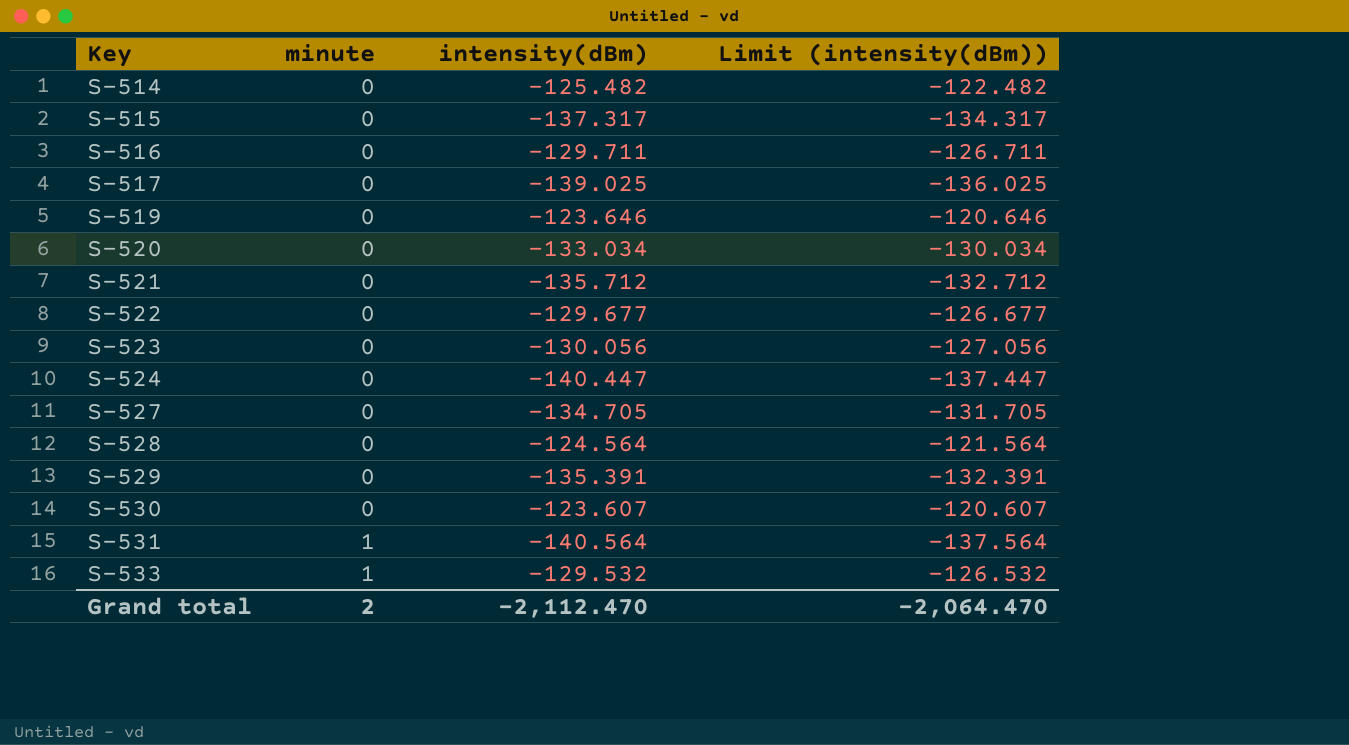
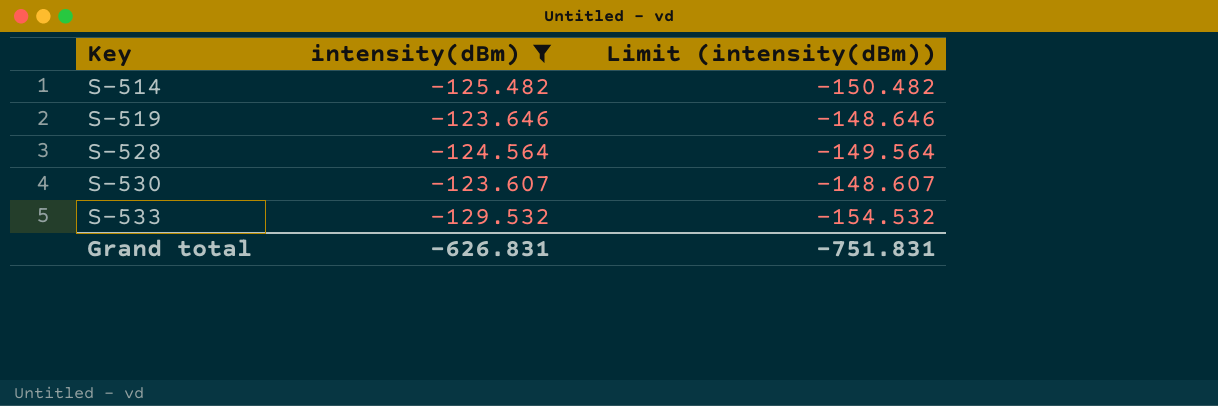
filter: none -> intensity(dBm) >= -129.532
column minute | position: 2 -> none
column Limit (intensity(dBm)) | formula: [intensity(dBm)] + 3 -> [intensity(dBm)] - 25
Grand total | intensity(dBm): -2,112.470 -> -626.831
Grand total | Limit (intensity(dBm)): -2,064.470 -> -751.831

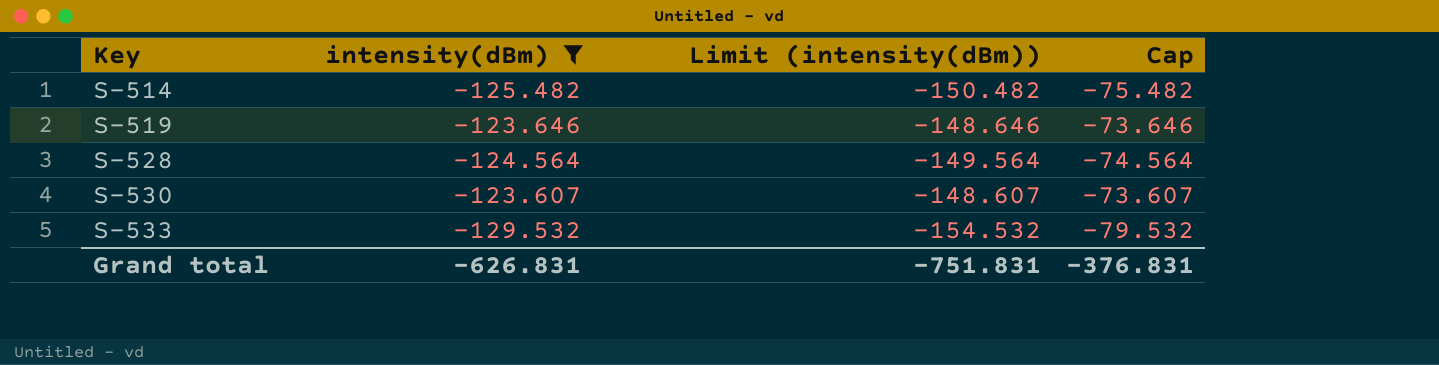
column Cap | formula: none -> [intensity(dBm)] + 50

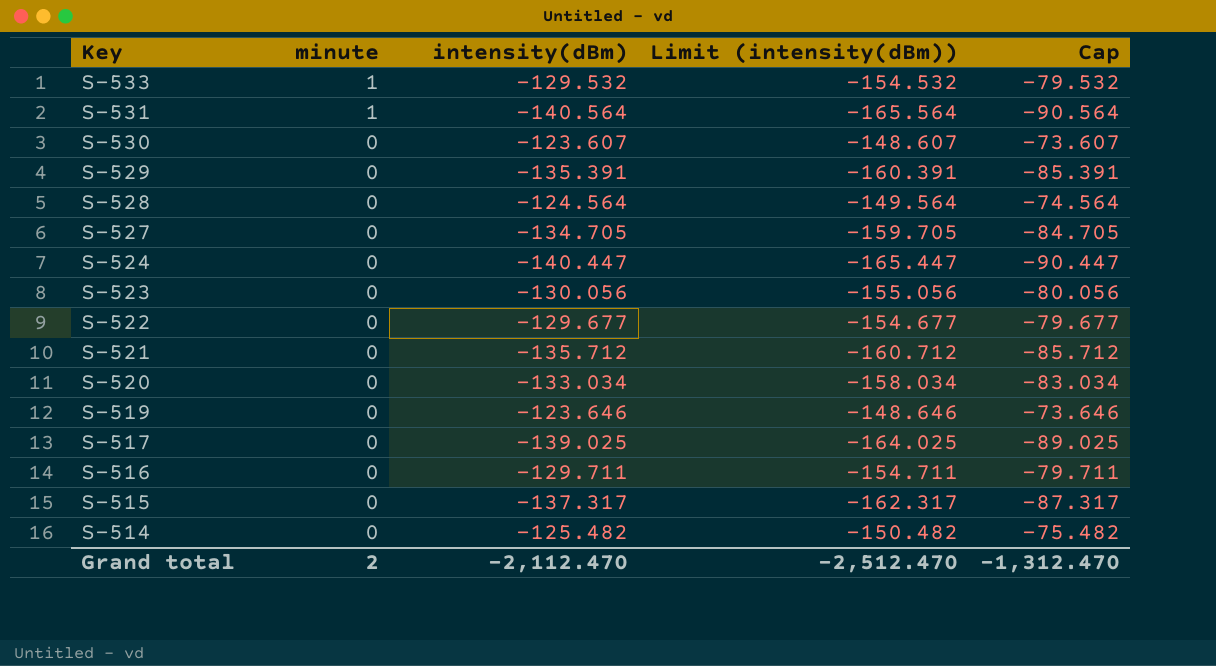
filter: intensity(dBm) >= -129.532 -> none
row order: Key ascending -> Key descending
column minute | position: none -> 2
Grand total | intensity(dBm): -626.831 -> -2,112.470
Grand total | Limit (intensity(dBm)): -751.831 -> -2,512.470
Grand total | Cap: -376.831 -> -1,312.470

